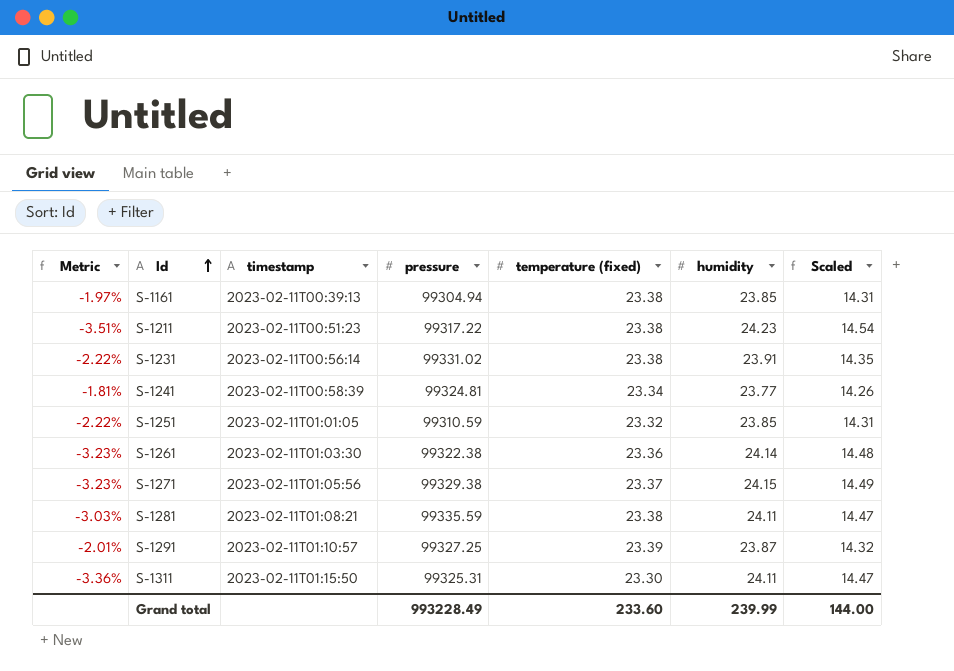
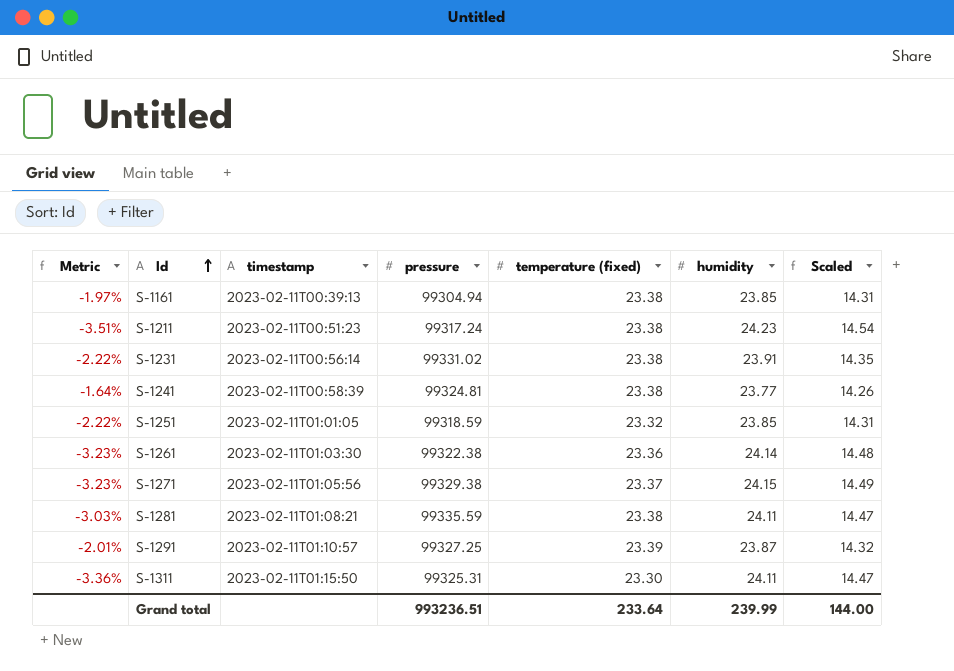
S-1211 | pressure: 99317.22 -> 99317.24
S-1241 | Metric: -1.81% -> -1.64%
S-1241 | temperature (fixed): 23.34 -> 23.38
S-1251 | pressure: 99310.59 -> 99318.59
Grand total | pressure: 993228.49 -> 993236.51
Grand total | temperature (fixed): 233.60 -> 233.64

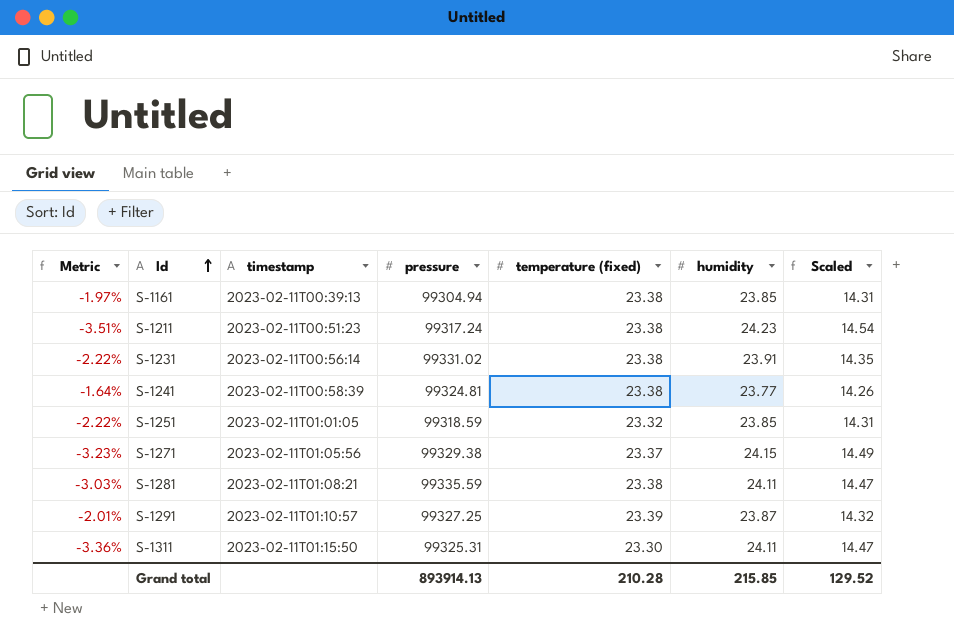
row S-1261: -3.23% | 2023-02-11T01:03:30 | 99322.38 | 23.36 | 24.14 | 14.48 -> none
Grand total | pressure: 993236.51 -> 893914.13
Grand total | temperature (fixed): 233.64 -> 210.28
Grand total | humidity: 239.99 -> 215.85
Grand total | Scaled: 144.00 -> 129.52

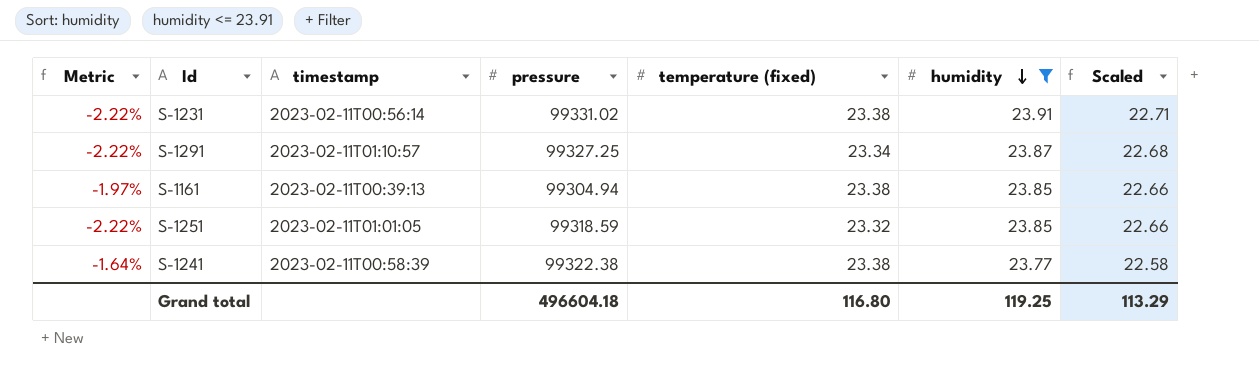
filter: none -> humidity <= 23.91
row order: Id ascending -> humidity descending
column Scaled | formula: [humidity] * 0.6 -> [humidity] * 0.95
S-1291 | Metric: -2.01% -> -2.22%
S-1291 | temperature (fixed): 23.39 -> 23.34
S-1241 | pressure: 99324.81 -> 99322.38
Grand total | pressure: 893914.13 -> 496604.18
Grand total | temperature (fixed): 210.28 -> 116.80
Grand total | humidity: 215.85 -> 119.25
Grand total | Scaled: 129.52 -> 113.29

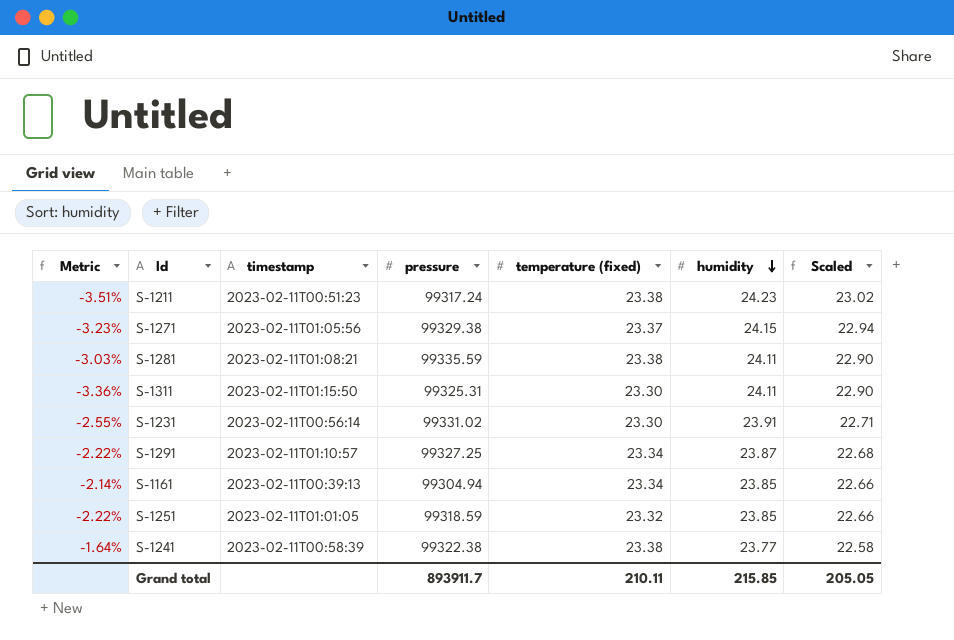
filter: humidity <= 23.91 -> none
S-1231 | Metric: -2.22% -> -2.55%
S-1231 | temperature (fixed): 23.38 -> 23.30
S-1161 | Metric: -1.97% -> -2.14%
S-1161 | temperature (fixed): 23.38 -> 23.34
Grand total | pressure: 496604.18 -> 893911.7
Grand total | temperature (fixed): 116.80 -> 210.11
Grand total | humidity: 119.25 -> 215.85
Grand total | Scaled: 113.29 -> 205.05

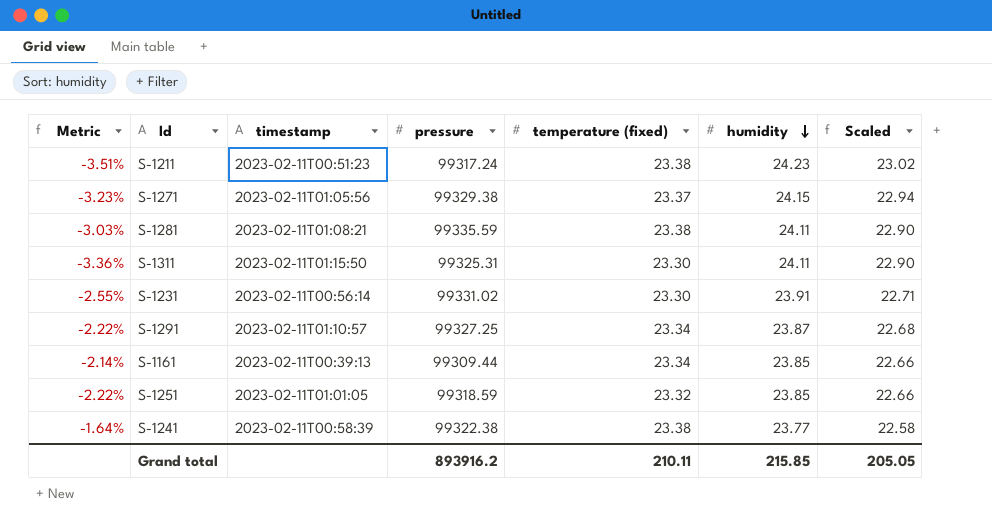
S-1161 | pressure: 99304.94 -> 99309.44
Grand total | pressure: 893911.7 -> 893916.2

